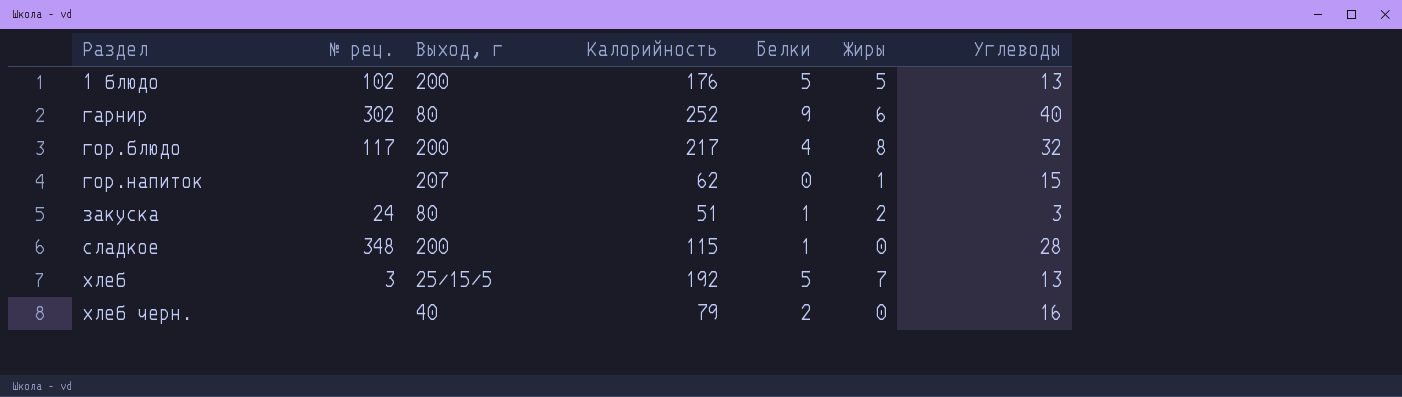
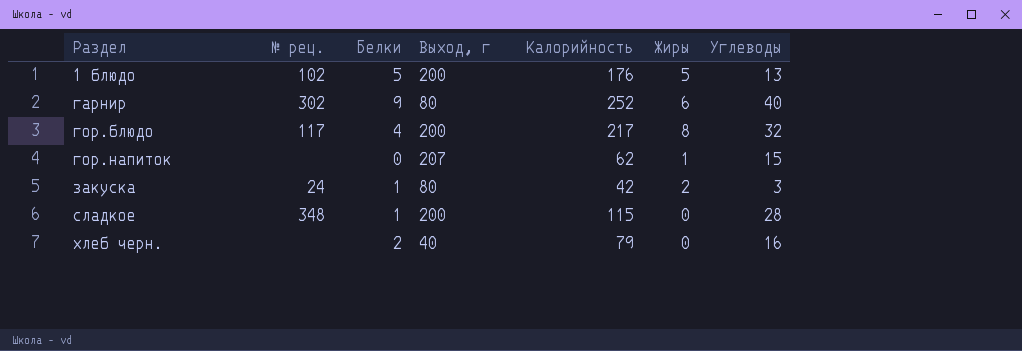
column Белки | position: 5 -> 3
row хлеб: 3 | 25/15/5 | 192 | 5 | 7 | 13 -> none
закуска | Калорийность: 51 -> 42

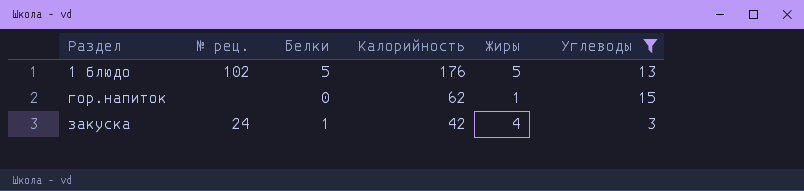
filter: none -> Углеводы <= 15
column Выход, г | position: 4 -> none
закуска | Жиры: 2 -> 4

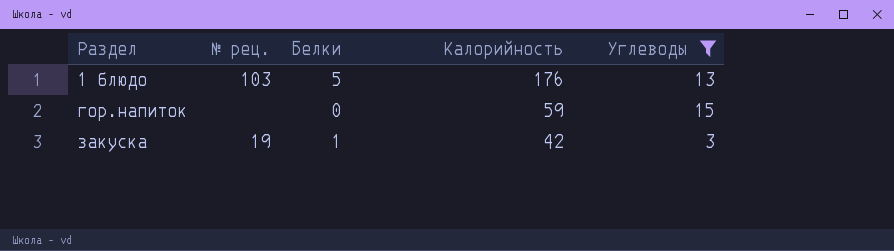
column Жиры | position: 5 -> none
1 блюдо | № рец.: 102 -> 103
гор.напиток | Калорийность: 62 -> 59
закуска | № рец.: 24 -> 19

